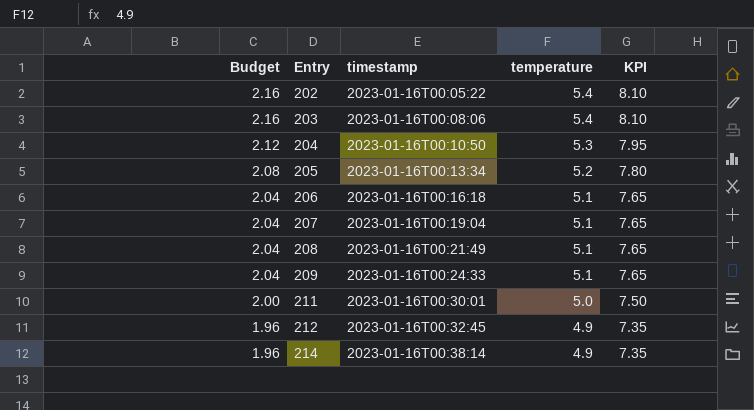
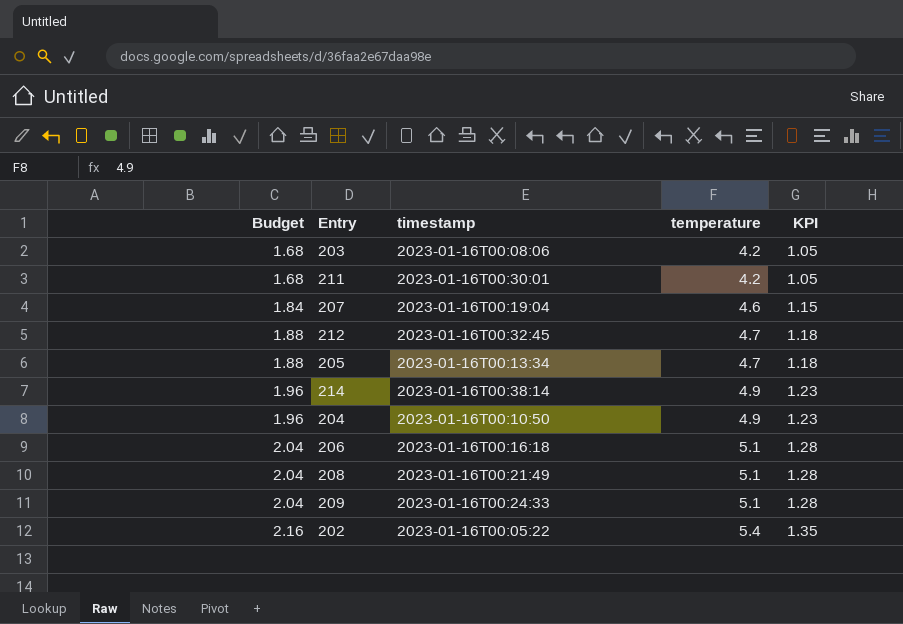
row order: Budget descending -> Budget ascending
column KPI | formula: [temperature] * 1.5 -> [temperature] * 0.25
203 | Budget: 2.16 -> 1.68
203 | temperature: 5.4 -> 4.2
211 | Budget: 2.00 -> 1.68
211 | temperature: 5.0 -> 4.2
207 | Budget: 2.04 -> 1.84
207 | temperature: 5.1 -> 4.6
212 | Budget: 1.96 -> 1.88
212 | temperature: 4.9 -> 4.7
205 | Budget: 2.08 -> 1.88
205 | temperature: 5.2 -> 4.7
204 | Budget: 2.12 -> 1.96
204 | temperature: 5.3 -> 4.9

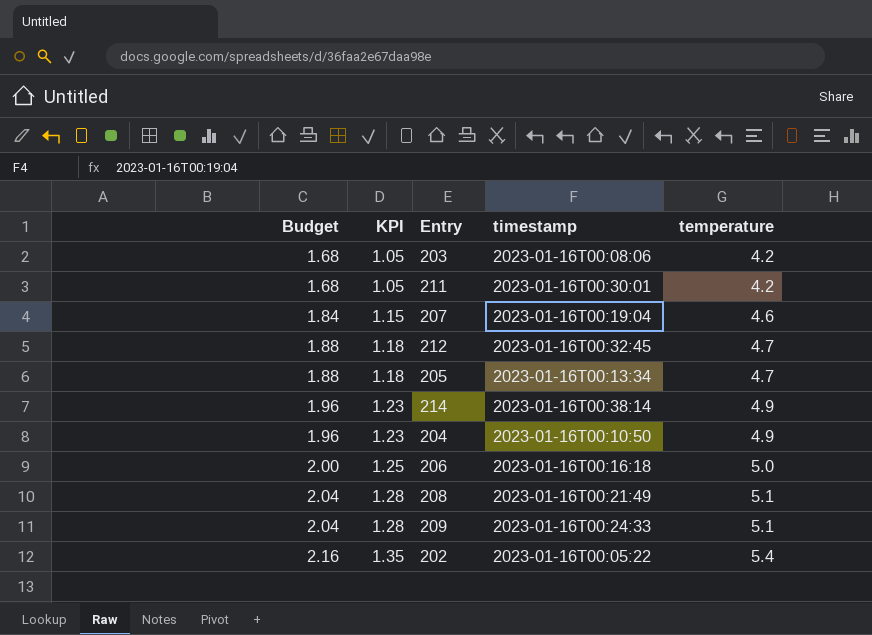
column KPI | position: 5 -> 2
206 | Budget: 2.04 -> 2.00
206 | KPI: 1.28 -> 1.25
206 | temperature: 5.1 -> 5.0

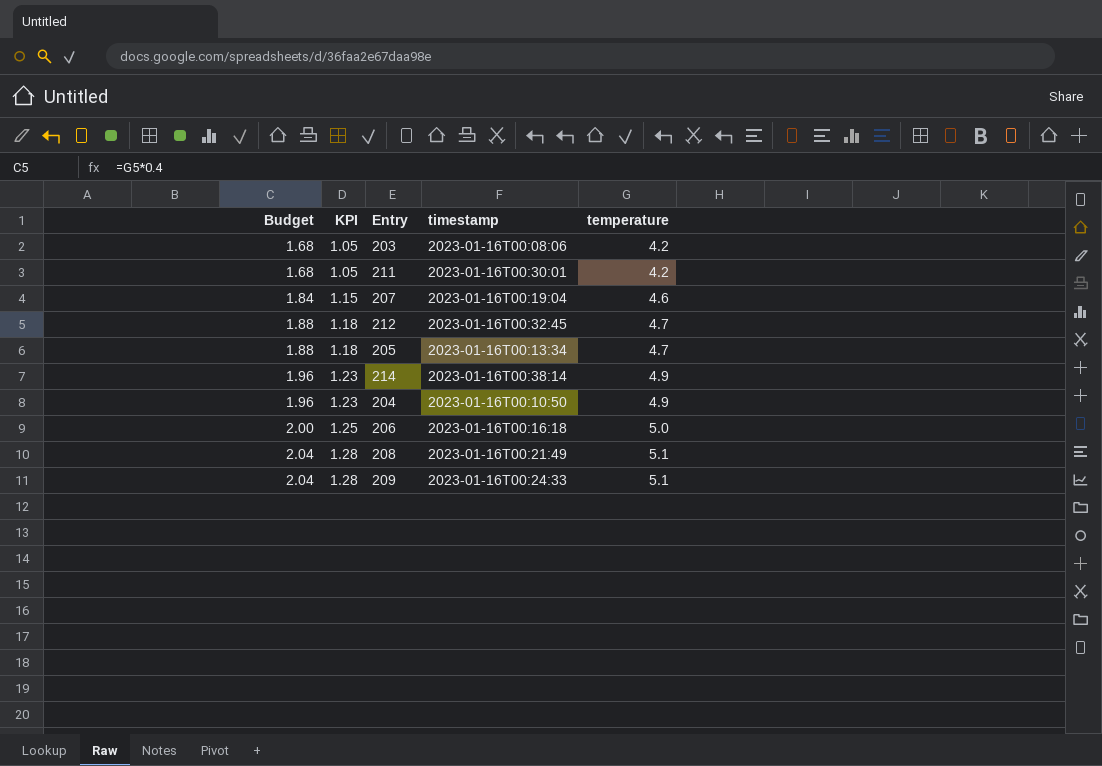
row 202: 2.16 | 1.35 | 2023-01-16T00:05:22 | 5.4 -> none

